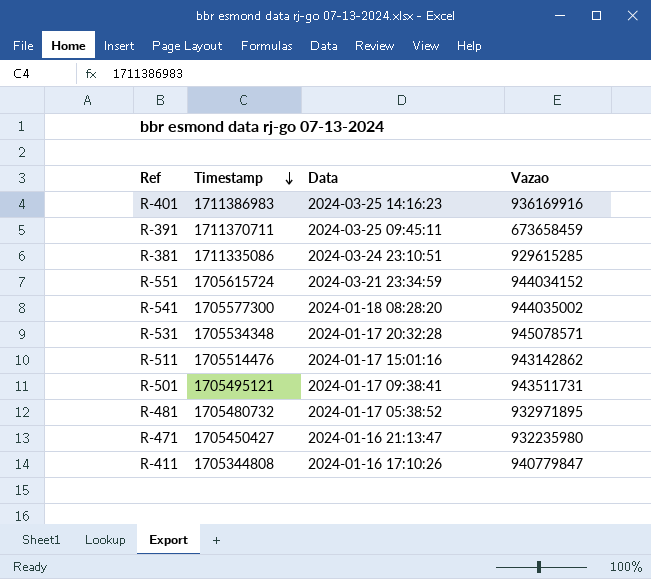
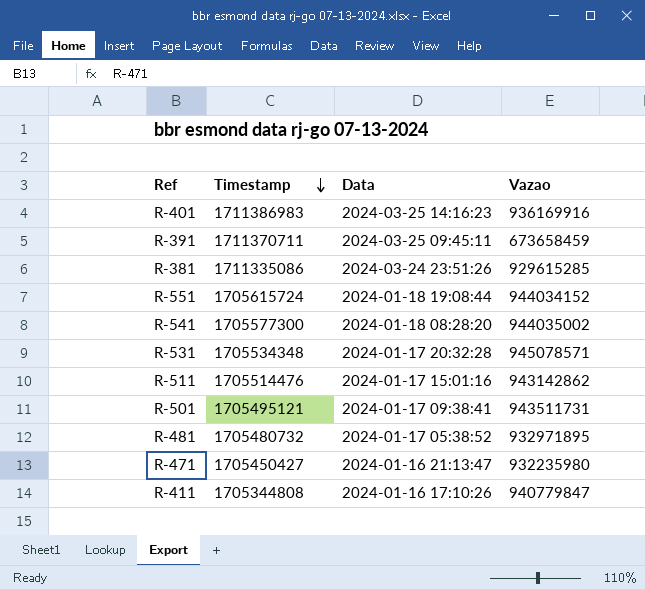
R-381 | Data: 2024-03-24 23:10:51 -> 2024-03-24 23:51:26
R-551 | Data: 2024-03-21 23:34:59 -> 2024-01-18 19:08:44

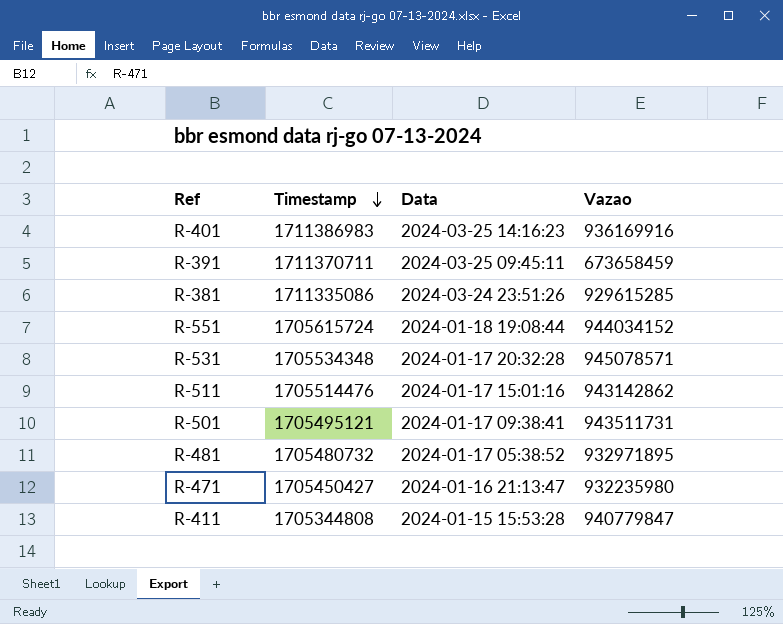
row R-541: 1705577300 | 2024-01-18 08:28:20 | 944035002 -> none
R-411 | Data: 2024-01-16 17:10:26 -> 2024-01-15 15:53:28

